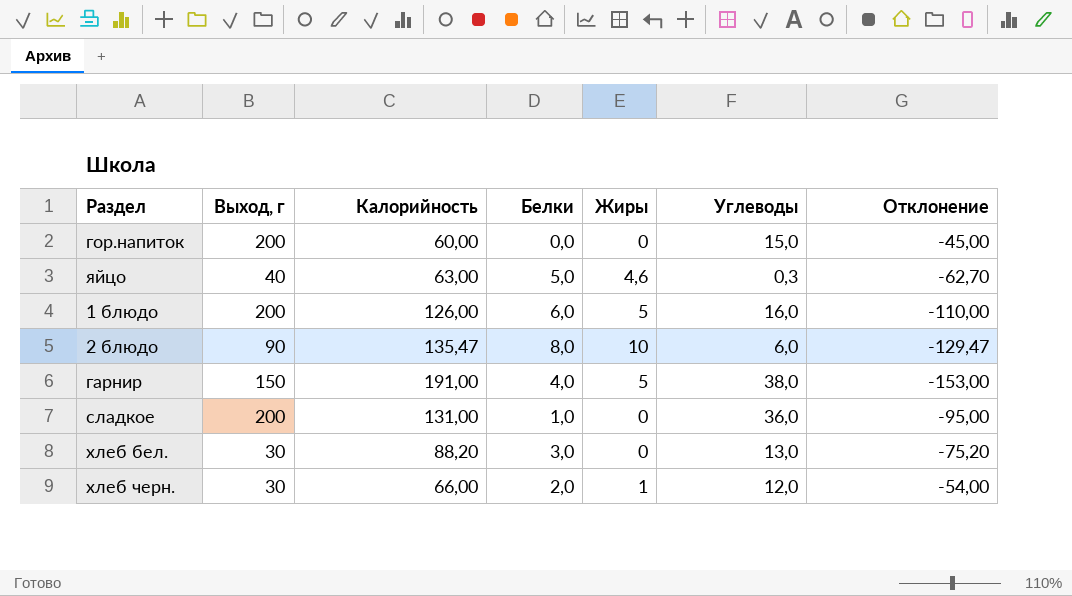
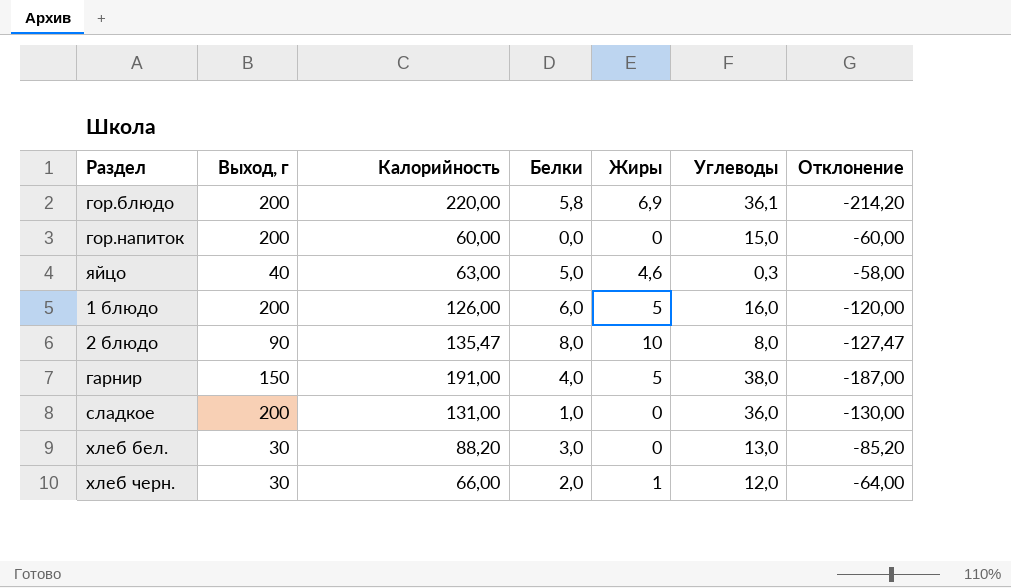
column Отклонение | formula: [Углеводы] - [Калорийность] -> [Белки] - [Калорийность]
row гор.блюдо: none -> 200 | 220,00 | 5,8 | 6,9 | 36,1 | -214,20
2 блюдо | Углеводы: 6,0 -> 8,0

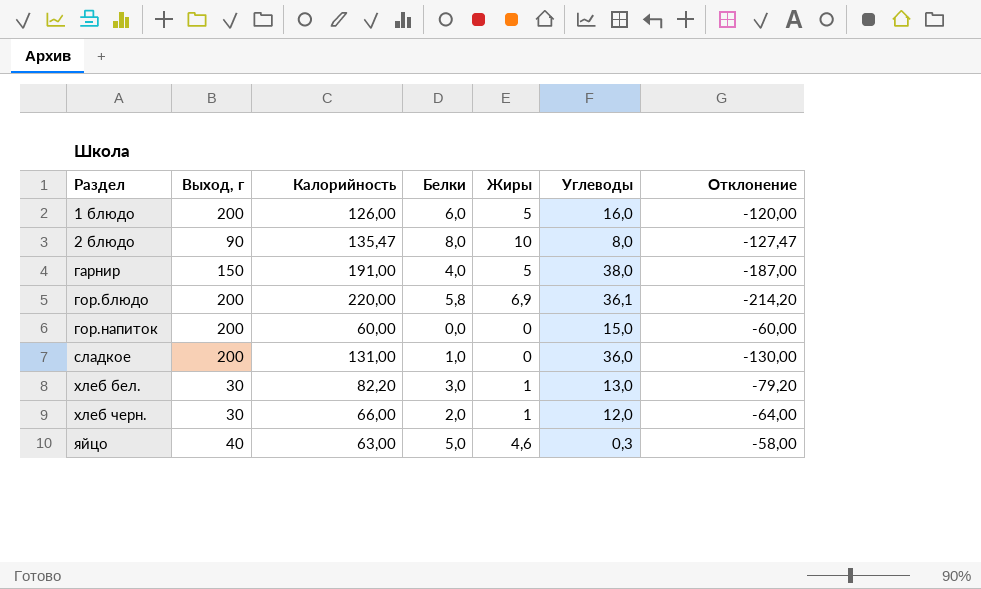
row order: none -> Раздел ascending
хлеб бел. | Калорийность: 88,20 -> 82,20
хлеб бел. | Жиры: 0 -> 1
хлеб бел. | Отклонение: -85,20 -> -79,20

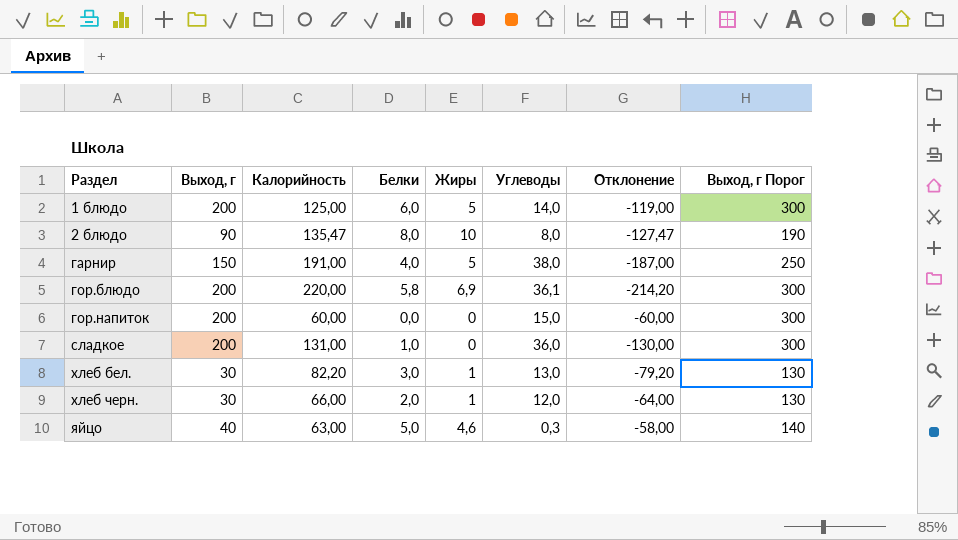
column Выход, г Порог | formula: none -> [Выход, г] + 100
1 блюдо | Калорийность: 126,00 -> 125,00
1 блюдо | Углеводы: 16,0 -> 14,0
1 блюдо | Отклонение: -120,00 -> -119,00

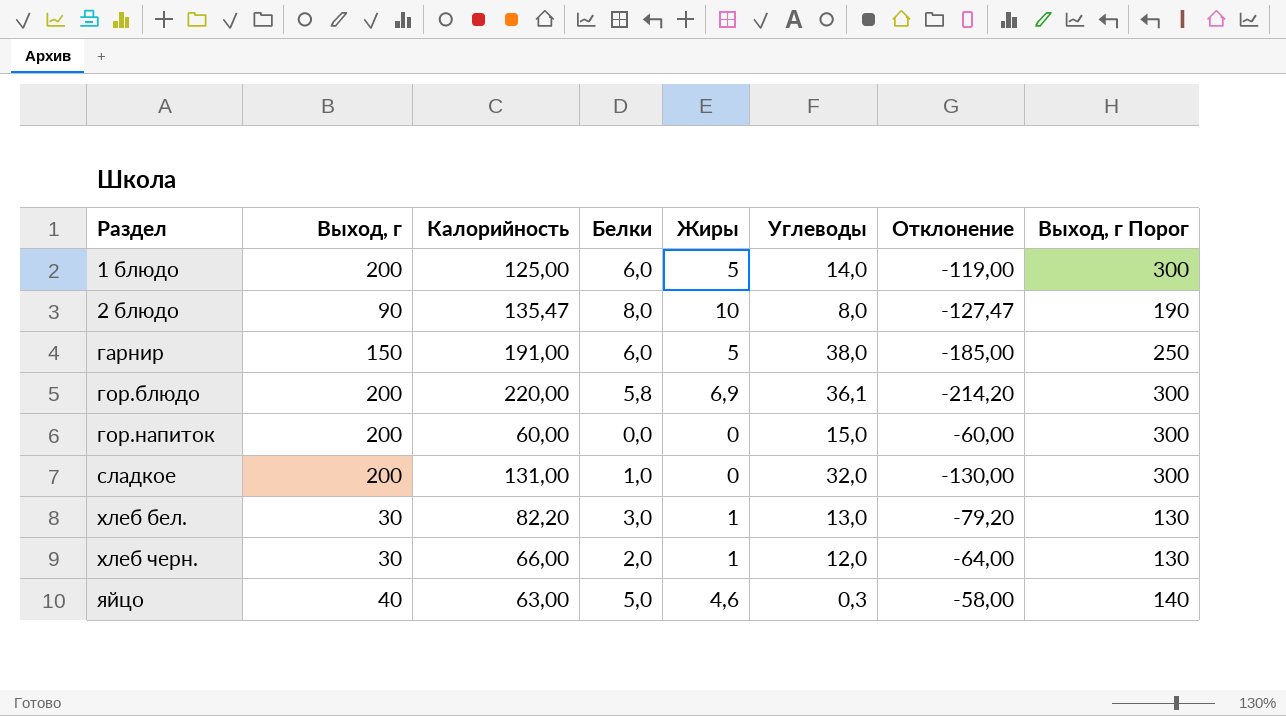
гарнир | Белки: 4,0 -> 6,0
гарнир | Отклонение: -187,00 -> -185,00
сладкое | Углеводы: 36,0 -> 32,0

